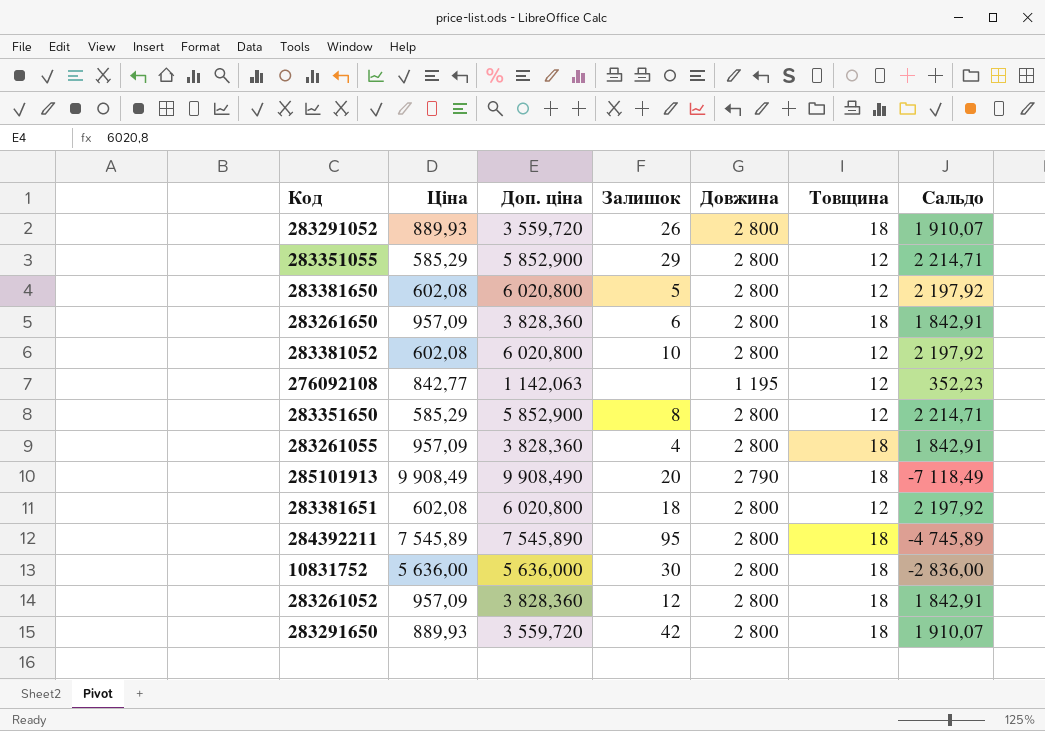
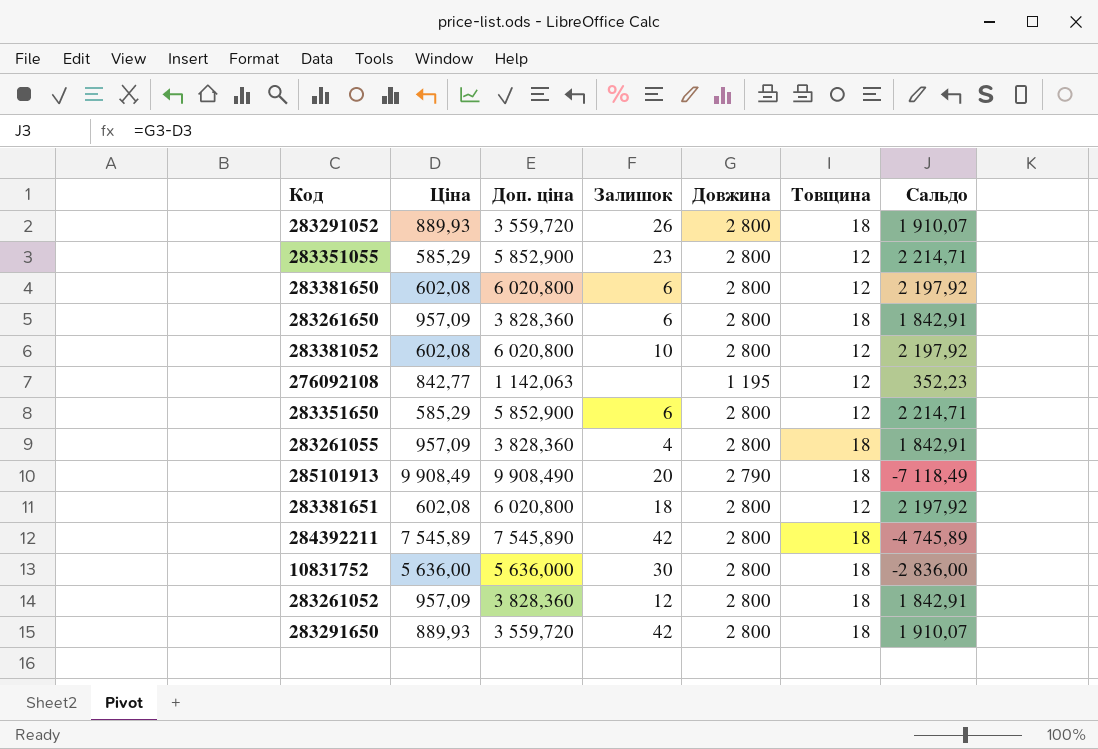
283351055 | Залишок: 29 -> 23
283381650 | Залишок: 5 -> 6
283351650 | Залишок: 8 -> 6
284392211 | Залишок: 95 -> 42

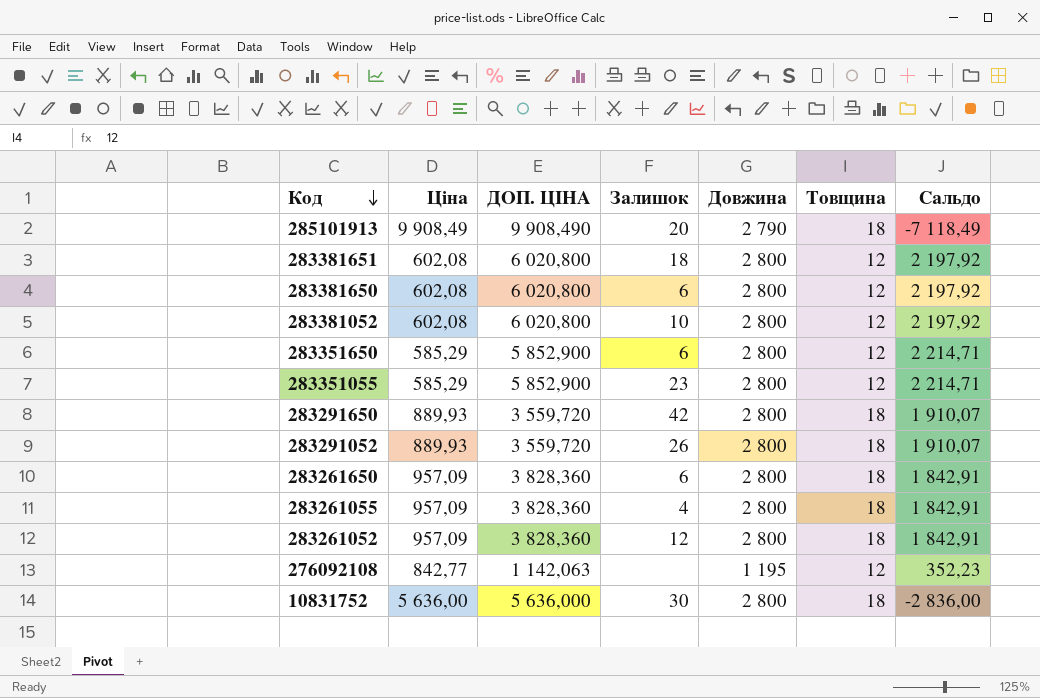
row order: none -> Код descending
column name: Доп. ціна -> ДОП. ЦІНА
row 284392211: 7 545,89 | 7 545,890 | 42 | 2 800 | 18 | -4 745,89 -> none

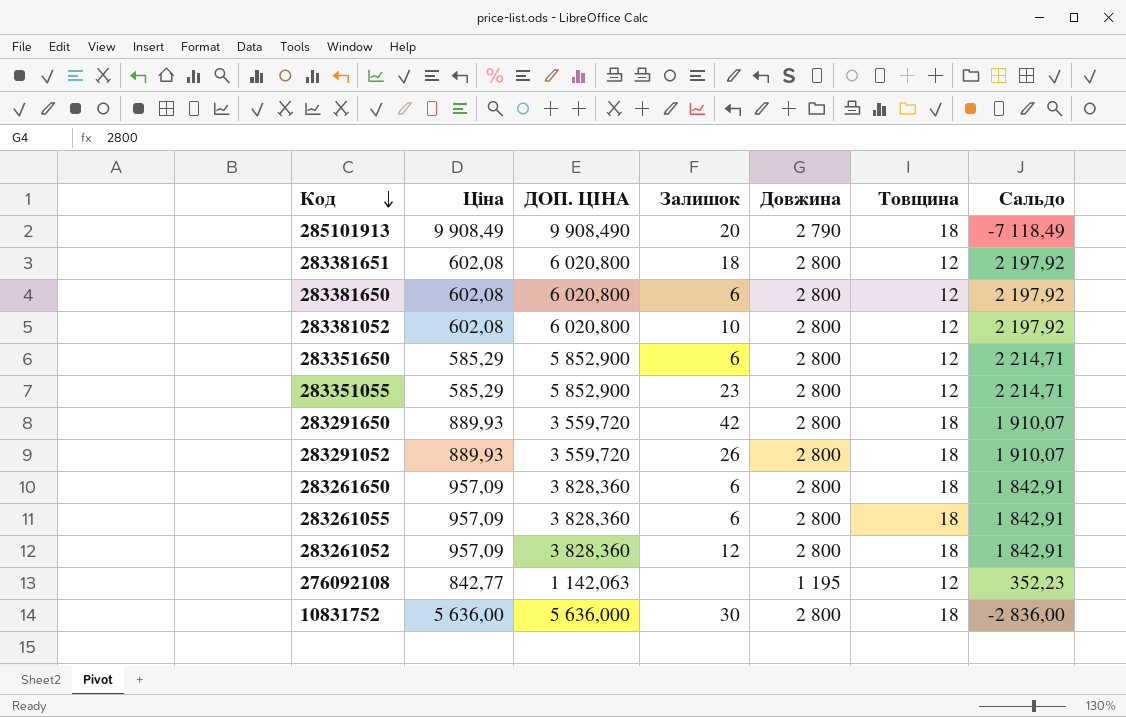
283261055 | Залишок: 4 -> 6

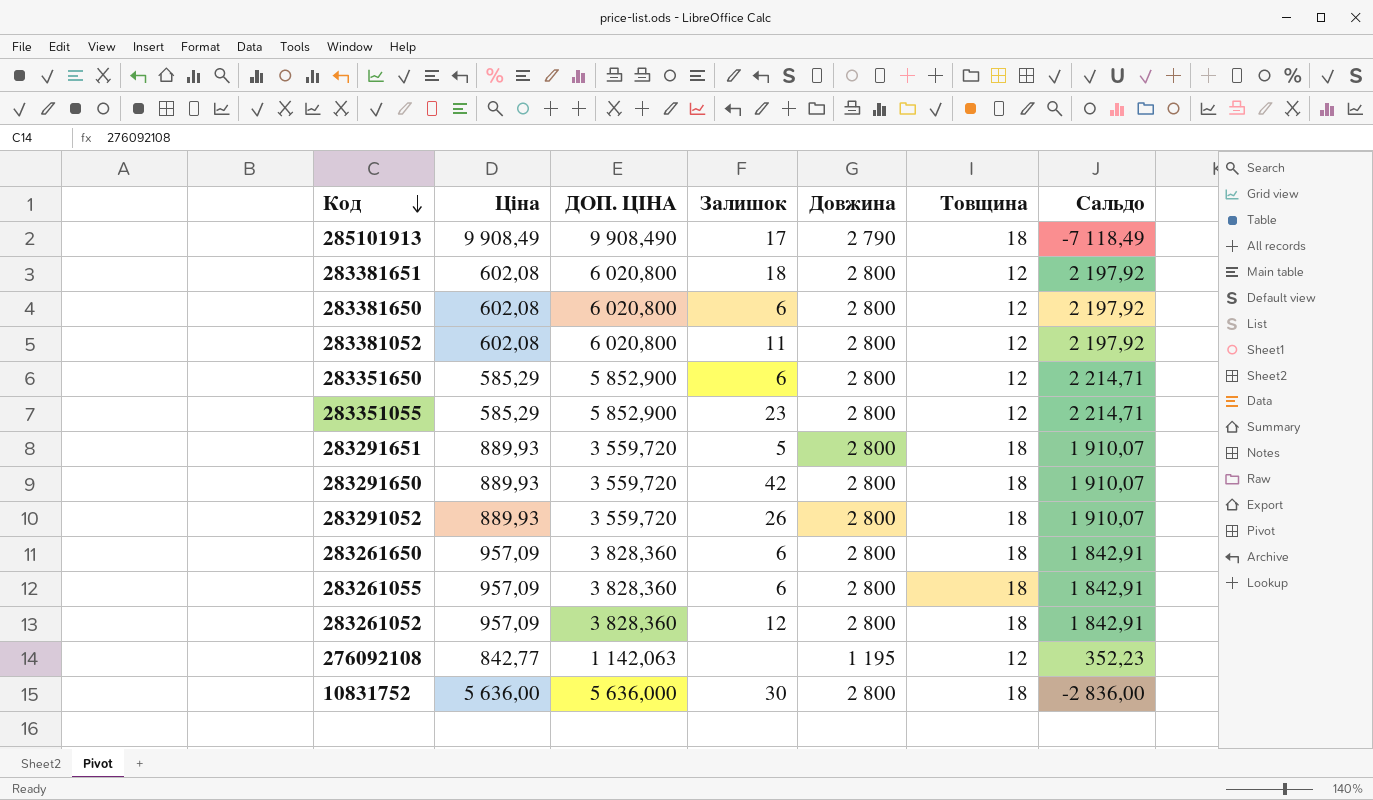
285101913 | Залишок: 20 -> 17
283381052 | Залишок: 10 -> 11
row 283291651: none -> 889,93 | 3 559,720 | 5 | 2 800 | 18 | 1 910,07

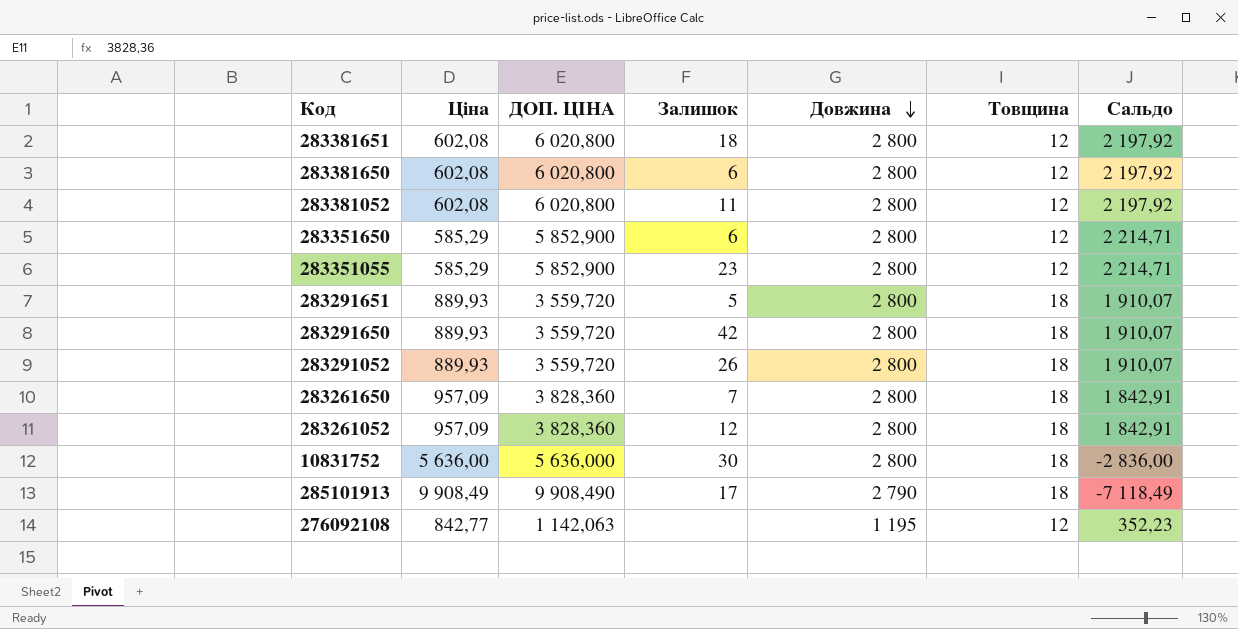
row order: Код descending -> Довжина descending
row 283261055: 957,09 | 3 828,360 | 6 | 2 800 | 18 | 1 842,91 -> none
283261650 | Залишок: 6 -> 7

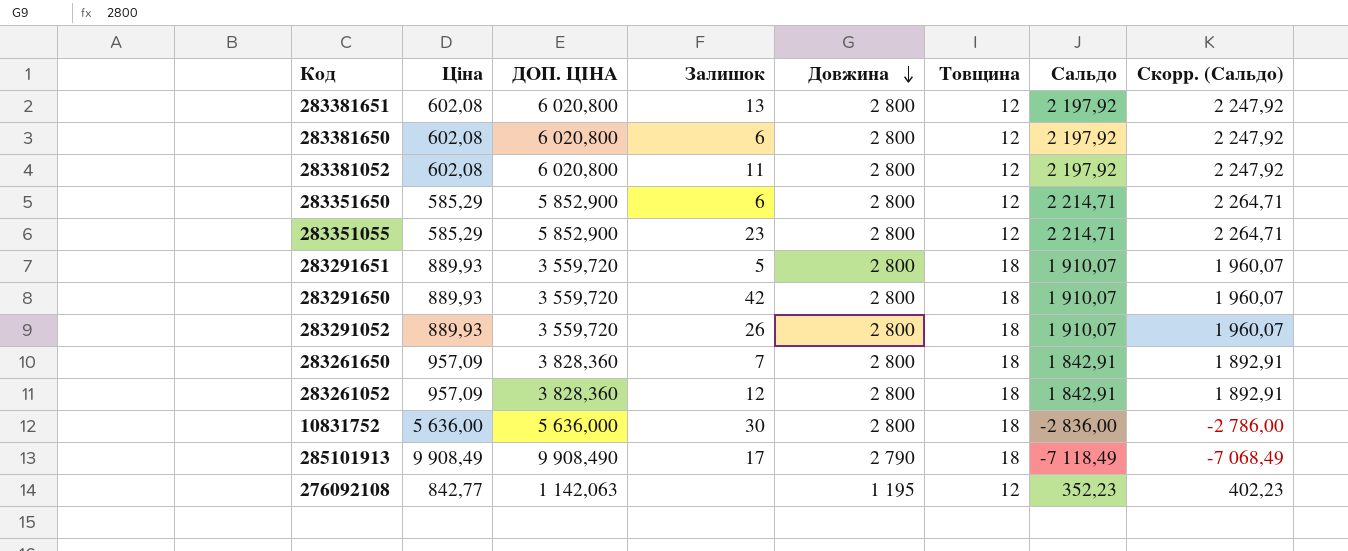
column Скорр. (Сальдо) | formula: none -> [Сальдо] + 50
283381651 | Залишок: 18 -> 13

